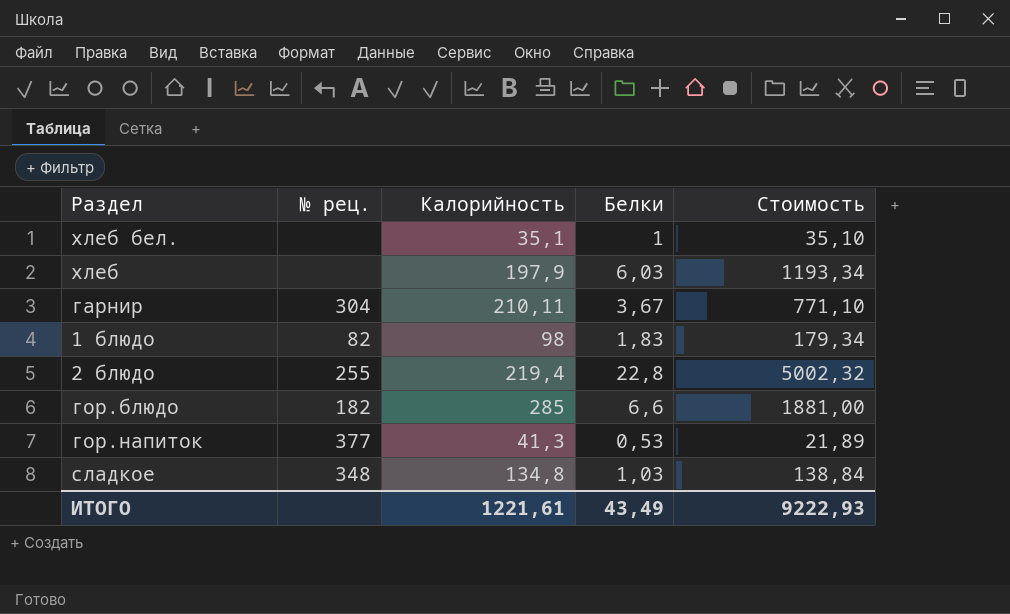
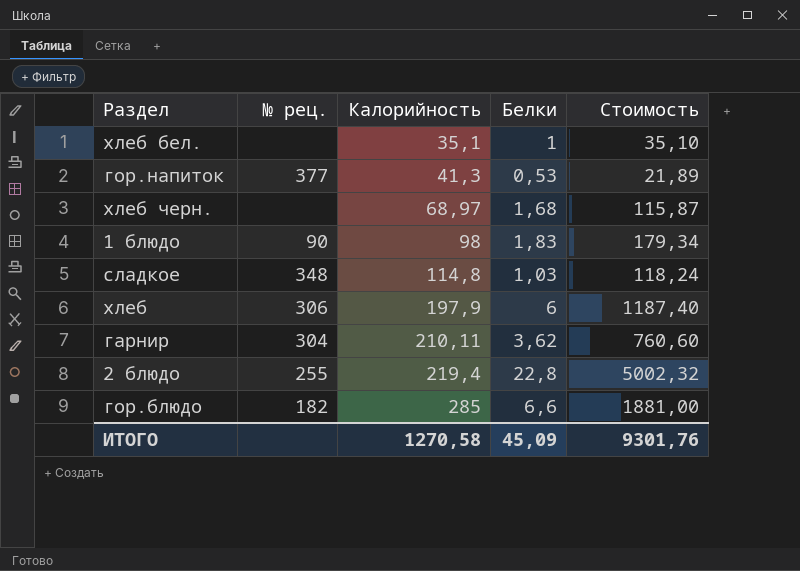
row order: none -> Калорийность ascending
row хлеб черн.: none -> none | 68,97 | 1,68 | 115,87
1 блюдо | № рец.: 82 -> 90
сладкое | Калорийность: 134,8 -> 114,8
сладкое | Стоимость: 138,84 -> 118,24
хлеб | № рец.: none -> 306
хлеб | Белки: 6,03 -> 6
хлеб | Стоимость: 1193,34 -> 1187,40
гарнир | Белки: 3,67 -> 3,62
гарнир | Стоимость: 771,10 -> 760,60
ИТОГО | Калорийность: 1221,61 -> 1270,58
ИТОГО | Белки: 43,49 -> 45,09
ИТОГО | Стоимость: 9222,93 -> 9301,76

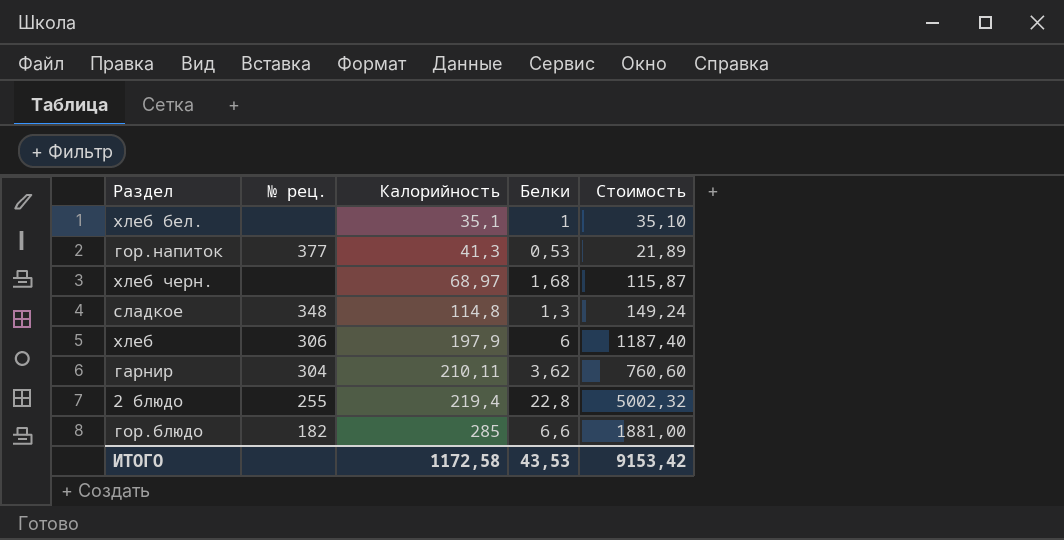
row 1 блюдо: 90 | 98 | 1,83 | 179,34 -> none
сладкое | Белки: 1,03 -> 1,3
сладкое | Стоимость: 118,24 -> 149,24
ИТОГО | Калорийность: 1270,58 -> 1172,58
ИТОГО | Белки: 45,09 -> 43,53
ИТОГО | Стоимость: 9301,76 -> 9153,42

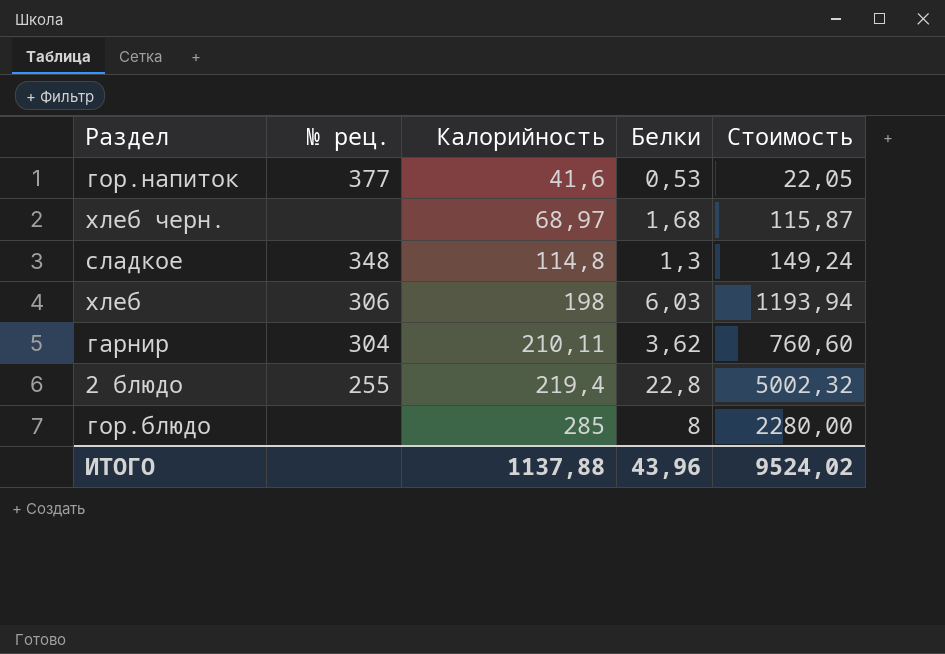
row хлеб бел.: none | 35,1 | 1 | 35,10 -> none
гор.напиток | Калорийность: 41,3 -> 41,6
гор.напиток | Стоимость: 21,89 -> 22,05
хлеб | Калорийность: 197,9 -> 198
хлеб | Белки: 6 -> 6,03
хлеб | Стоимость: 1187,40 -> 1193,94
гор.блюдо | № рец.: 182 -> none
гор.блюдо | Белки: 6,6 -> 8
гор.блюдо | Стоимость: 1881,00 -> 2280,00
ИТОГО | Калорийность: 1172,58 -> 1137,88
ИТОГО | Белки: 43,53 -> 43,96
ИТОГО | Стоимость: 9153,42 -> 9524,02

